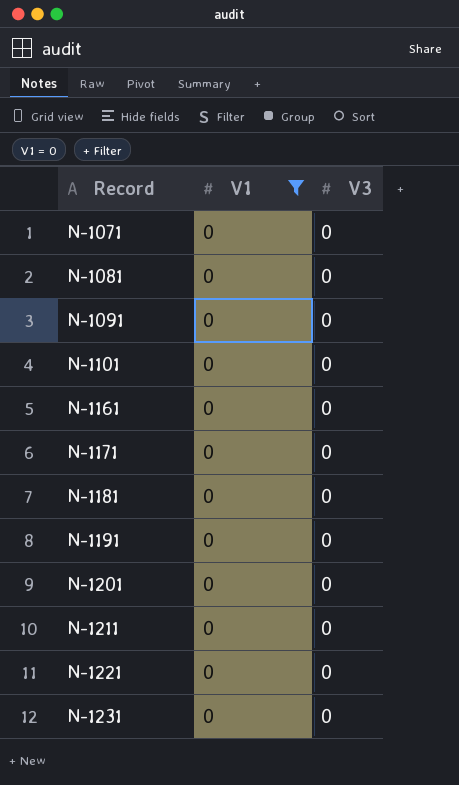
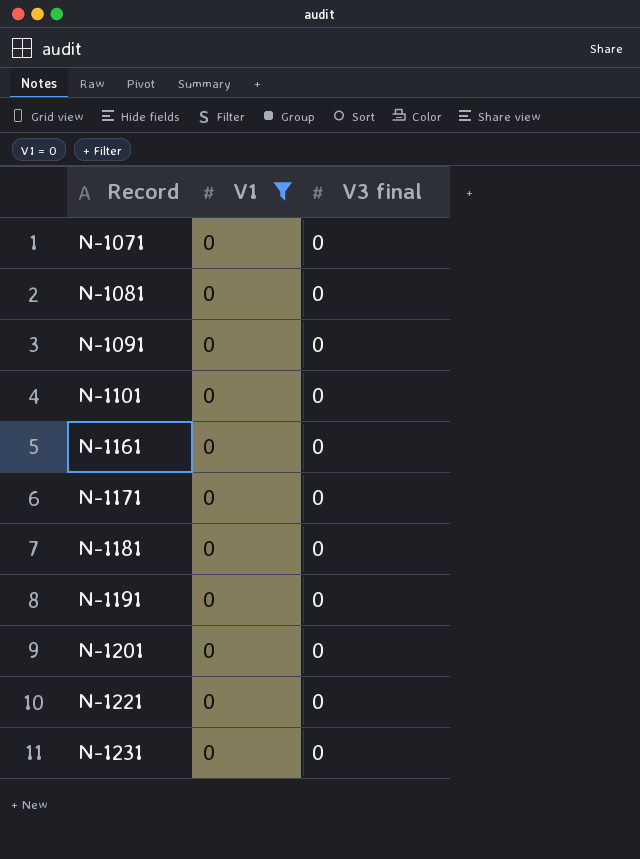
column name: V3 -> V3 final
row N-1211: 0 | 0 -> none

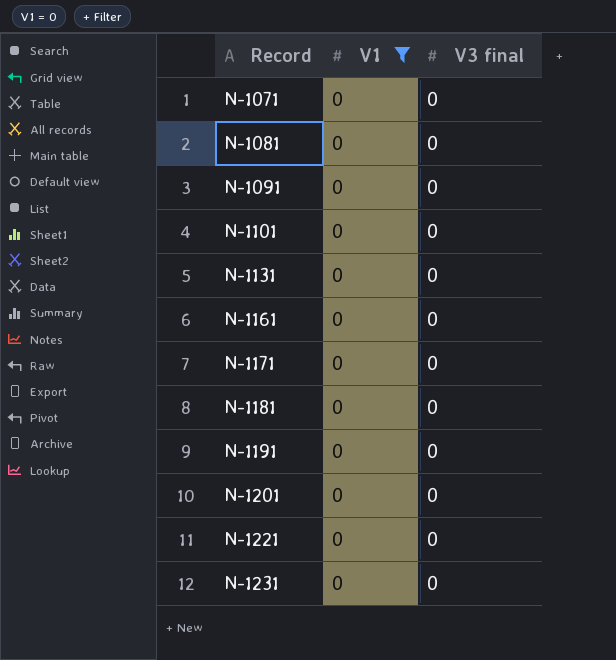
row N-1131: none -> 0 | 0

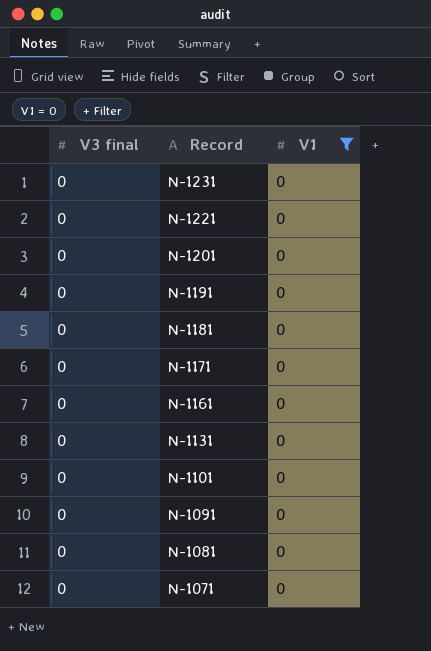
row order: Record ascending -> Record descending
column V3 final | position: 3 -> 1

